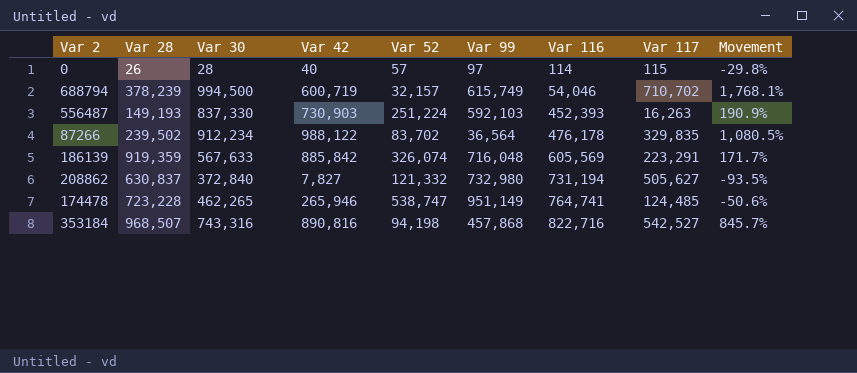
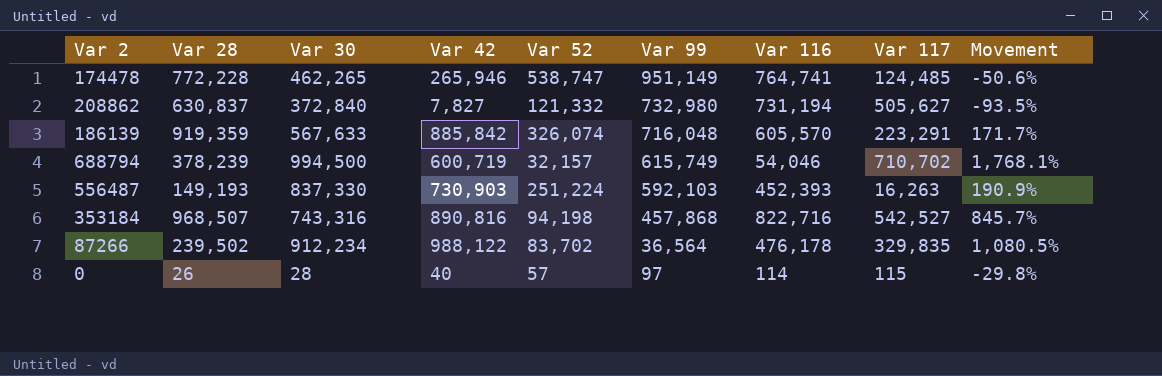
row order: Var 116 ascending -> Var 99 descending
174478 | Var 28: 723,228 -> 772,228
186139 | Var 116: 605,569 -> 605,570

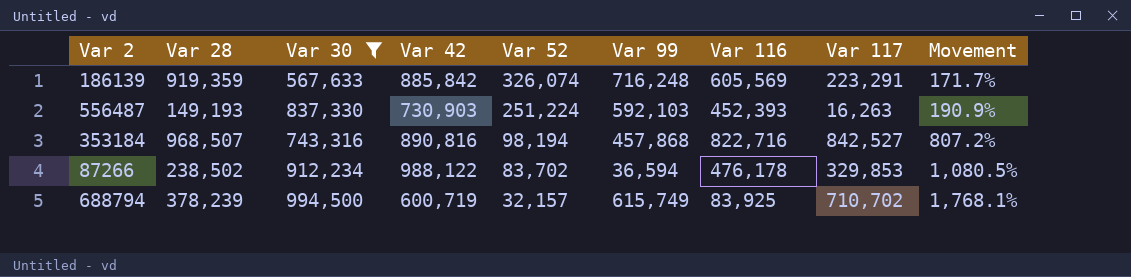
filter: none -> Var 30 >= 567,633
row order: Var 99 descending -> Var 52 descending
186139 | Var 99: 716,048 -> 716,248
186139 | Var 116: 605,570 -> 605,569
353184 | Var 52: 94,198 -> 98,194
353184 | Var 117: 542,527 -> 842,527
353184 | Movement: 845.7% -> 807.2%
87266 | Var 28: 239,502 -> 238,502
87266 | Var 99: 36,564 -> 36,594
87266 | Var 117: 329,835 -> 329,853
688794 | Var 116: 54,046 -> 83,925

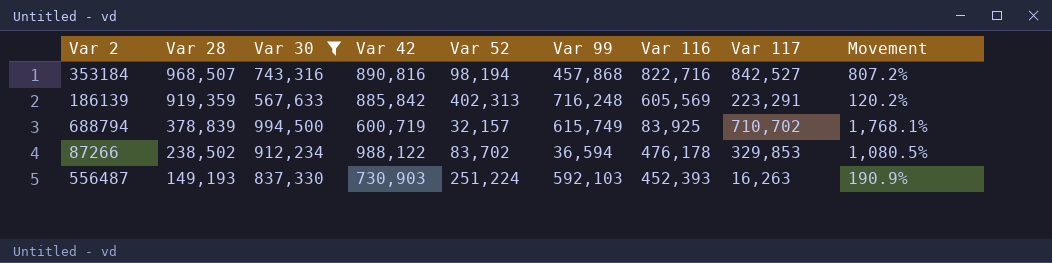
row order: Var 52 descending -> Var 28 descending
186139 | Var 52: 326,074 -> 402,313
186139 | Movement: 171.7% -> 120.2%
688794 | Var 28: 378,239 -> 378,839

